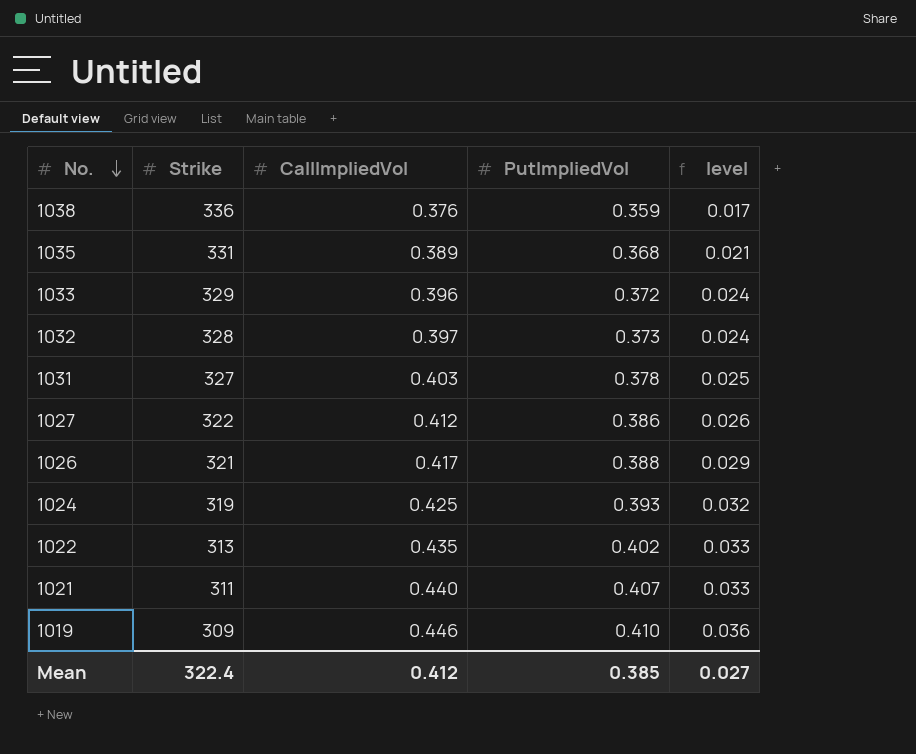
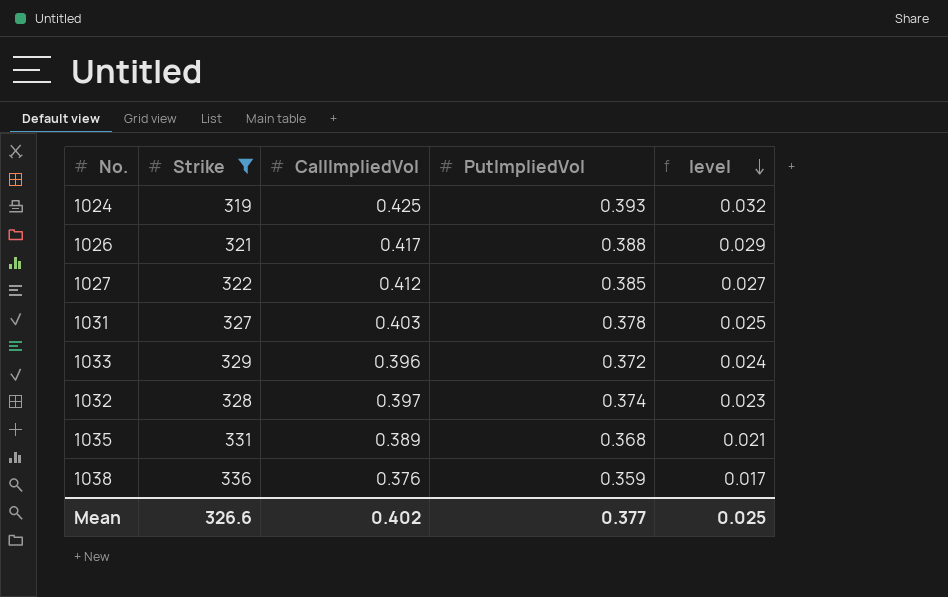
filter: none -> Strike >= 319
row order: No. descending -> level descending
1027 | PutImpliedVol: 0.386 -> 0.385
1027 | level: 0.026 -> 0.027
1032 | PutImpliedVol: 0.373 -> 0.374
1032 | level: 0.024 -> 0.023
Mean | Strike: 322.4 -> 326.6
Mean | CallImpliedVol: 0.412 -> 0.402
Mean | PutImpliedVol: 0.385 -> 0.377
Mean | level: 0.027 -> 0.025

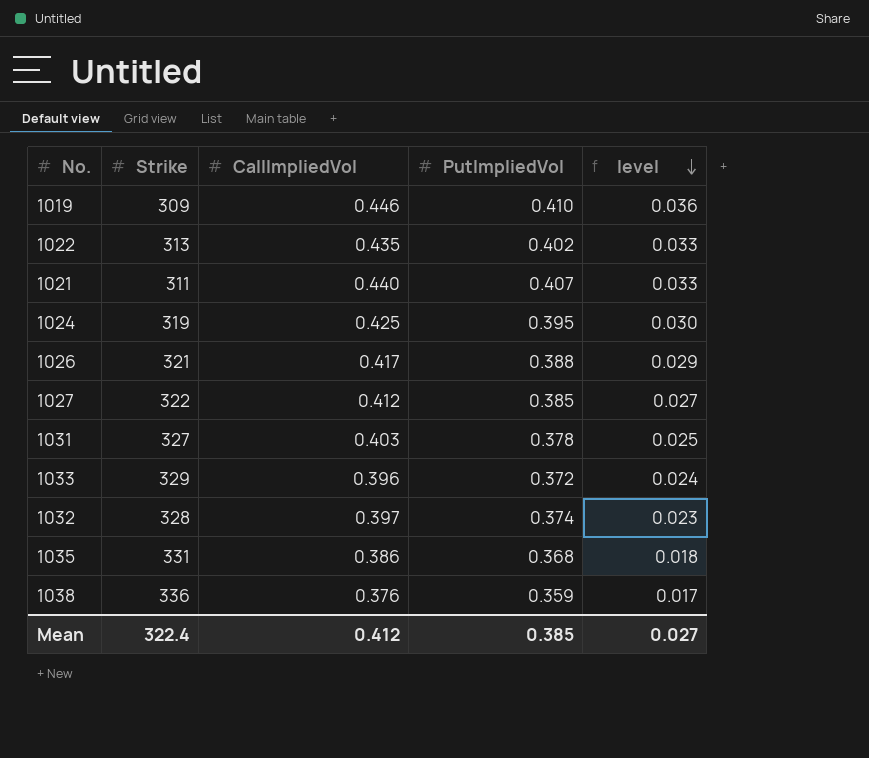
filter: Strike >= 319 -> none
1024 | PutImpliedVol: 0.393 -> 0.395
1024 | level: 0.032 -> 0.030
1035 | CallImpliedVol: 0.389 -> 0.386
1035 | level: 0.021 -> 0.018
Mean | Strike: 326.6 -> 322.4
Mean | CallImpliedVol: 0.402 -> 0.412
Mean | PutImpliedVol: 0.377 -> 0.385
Mean | level: 0.025 -> 0.027

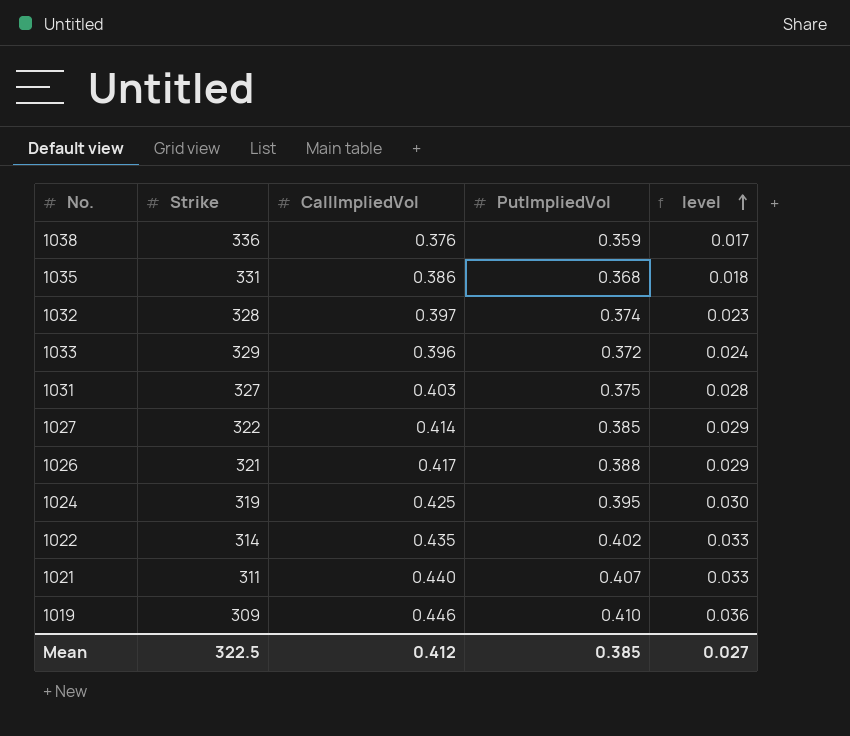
row order: level descending -> level ascending
1031 | PutImpliedVol: 0.378 -> 0.375
1031 | level: 0.025 -> 0.028
1027 | CallImpliedVol: 0.412 -> 0.414
1027 | level: 0.027 -> 0.029
1022 | Strike: 313 -> 314
Mean | Strike: 322.4 -> 322.5

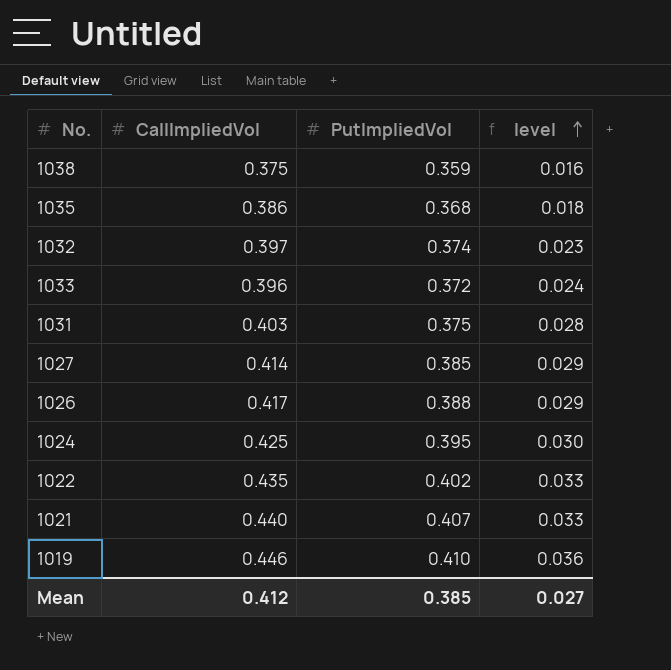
column Strike | position: 2 -> none
1038 | CallImpliedVol: 0.376 -> 0.375
1038 | level: 0.017 -> 0.016

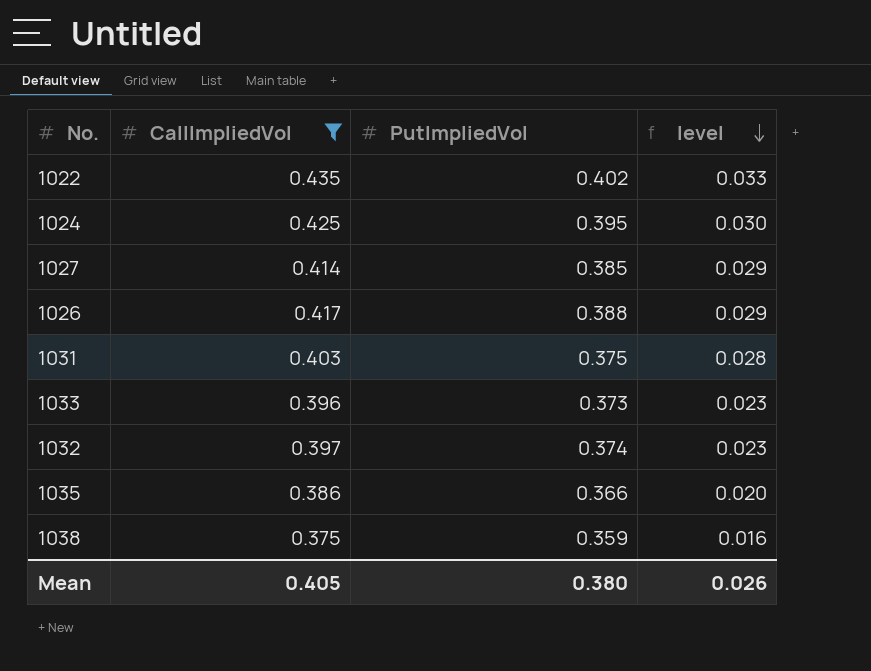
filter: none -> CallImpliedVol <= 0.435
row order: level ascending -> level descending
1033 | PutImpliedVol: 0.372 -> 0.373
1033 | level: 0.024 -> 0.023
1035 | PutImpliedVol: 0.368 -> 0.366
1035 | level: 0.018 -> 0.020
Mean | CallImpliedVol: 0.412 -> 0.405
Mean | PutImpliedVol: 0.385 -> 0.380
Mean | level: 0.027 -> 0.026

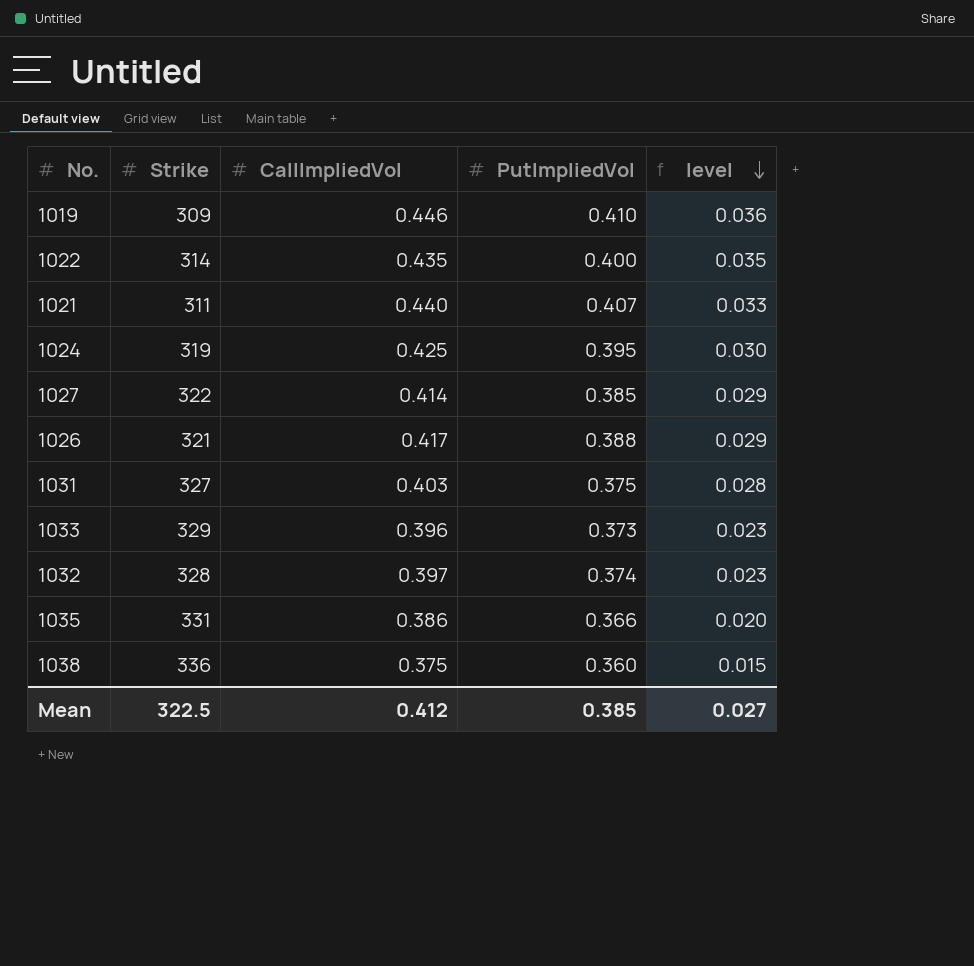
filter: CallImpliedVol <= 0.435 -> none
column Strike | position: none -> 2
1022 | PutImpliedVol: 0.402 -> 0.400
1022 | level: 0.033 -> 0.035
1038 | PutImpliedVol: 0.359 -> 0.360
1038 | level: 0.016 -> 0.015
Mean | CallImpliedVol: 0.405 -> 0.412
Mean | PutImpliedVol: 0.380 -> 0.385
Mean | level: 0.026 -> 0.027

